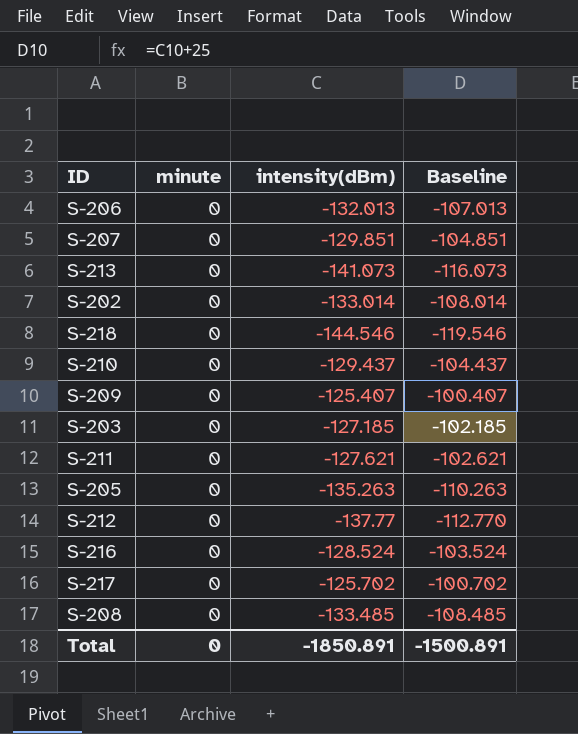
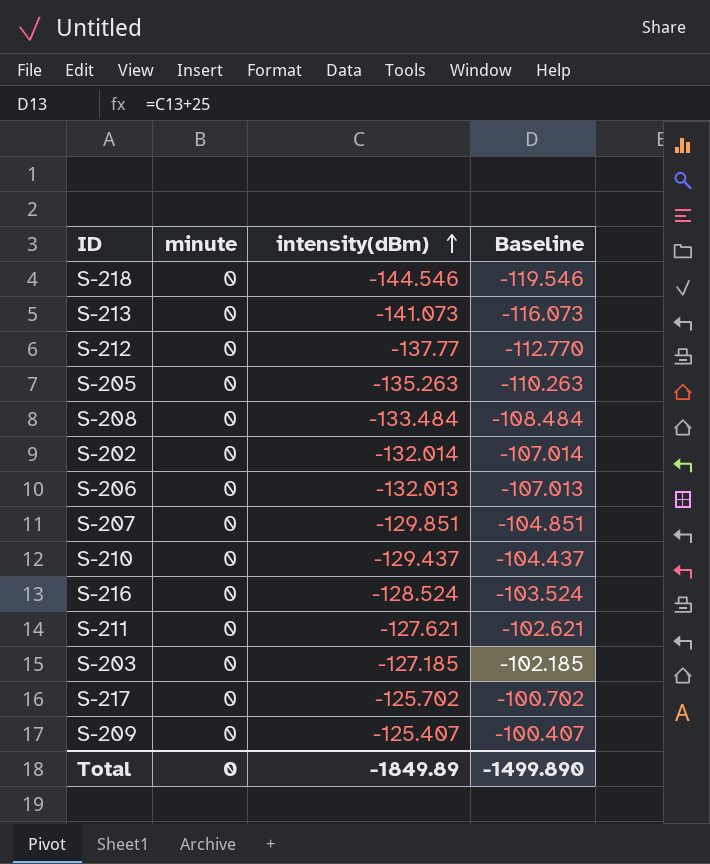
row order: none -> intensity(dBm) ascending
S-208 | intensity(dBm): -133.485 -> -133.484
S-208 | Baseline: -108.485 -> -108.484
S-202 | intensity(dBm): -133.014 -> -132.014
S-202 | Baseline: -108.014 -> -107.014
Total | intensity(dBm): -1850.891 -> -1849.89
Total | Baseline: -1500.891 -> -1499.890

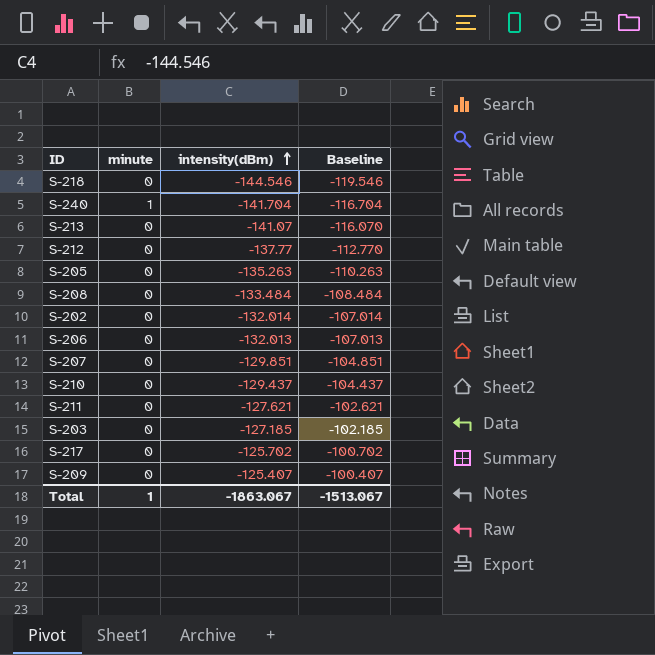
row S-216: 0 | -128.524 | -103.524 -> none
row S-240: none -> 1 | -141.704 | -116.704
S-213 | intensity(dBm): -141.073 -> -141.07
S-213 | Baseline: -116.073 -> -116.070
Total | minute: 0 -> 1
Total | intensity(dBm): -1849.89 -> -1863.067
Total | Baseline: -1499.890 -> -1513.067

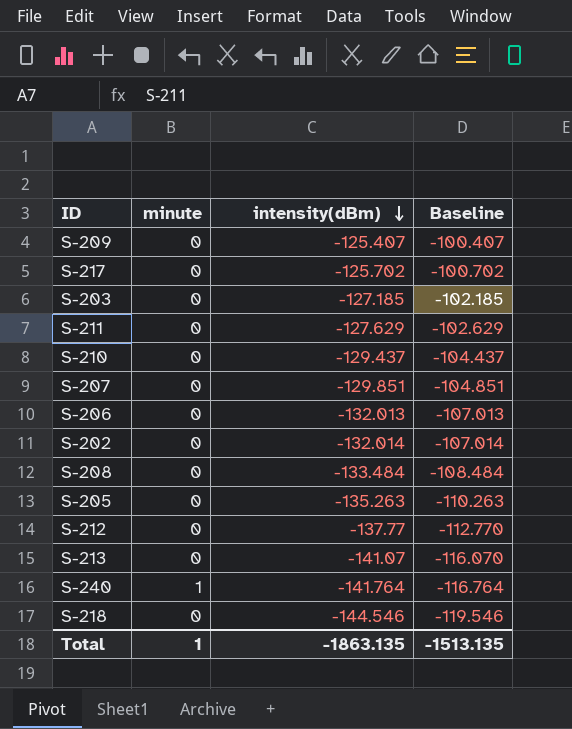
row order: intensity(dBm) ascending -> intensity(dBm) descending
S-211 | intensity(dBm): -127.621 -> -127.629
S-211 | Baseline: -102.621 -> -102.629
S-240 | intensity(dBm): -141.704 -> -141.764
S-240 | Baseline: -116.704 -> -116.764
Total | intensity(dBm): -1863.067 -> -1863.135
Total | Baseline: -1513.067 -> -1513.135

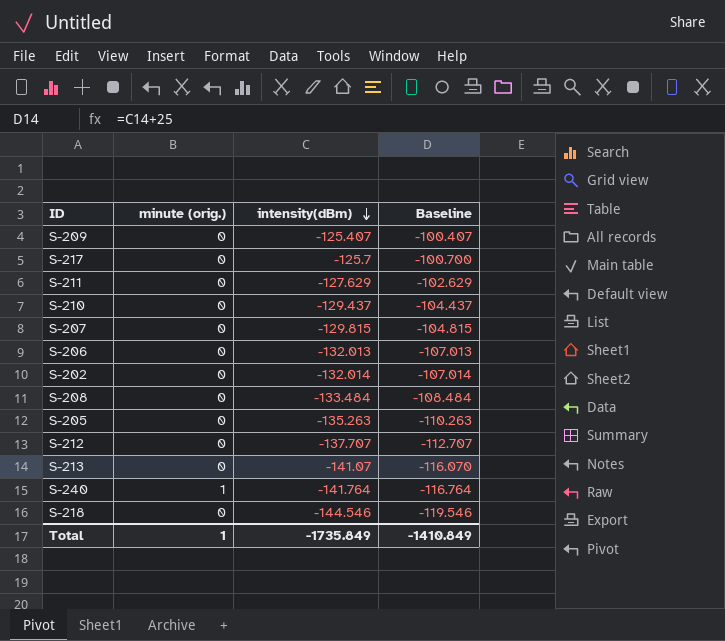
column name: minute -> minute (orig.)
row S-203: 0 | -127.185 | -102.185 -> none
S-217 | intensity(dBm): -125.702 -> -125.7
S-217 | Baseline: -100.702 -> -100.700
S-207 | intensity(dBm): -129.851 -> -129.815
S-207 | Baseline: -104.851 -> -104.815
S-212 | intensity(dBm): -137.77 -> -137.707
S-212 | Baseline: -112.770 -> -112.707
Total | intensity(dBm): -1863.135 -> -1735.849
Total | Baseline: -1513.135 -> -1410.849

